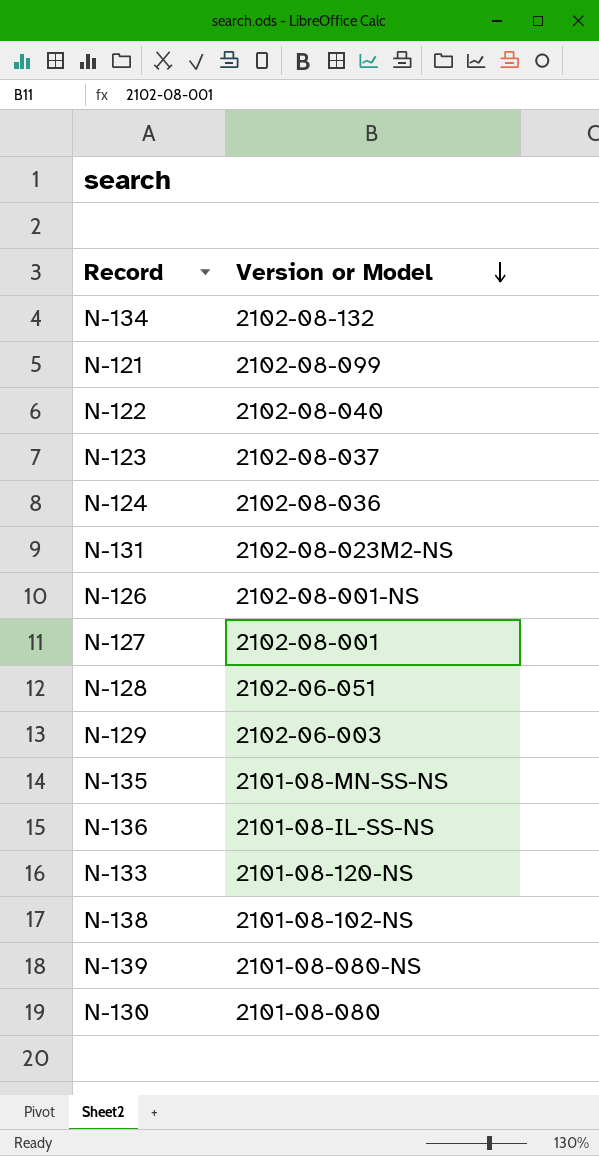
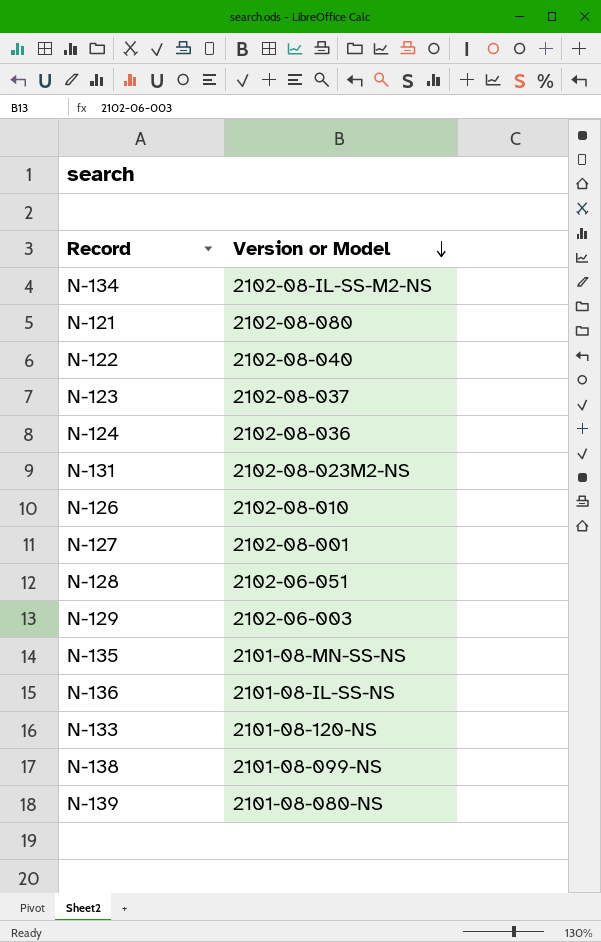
row N-130: 2101-08-080 -> none
N-134 | Version or Model: 2102-08-132 -> 2102-08-IL-SS-M2-NS
N-121 | Version or Model: 2102-08-099 -> 2102-08-080
N-126 | Version or Model: 2102-08-001-NS -> 2102-08-010
N-138 | Version or Model: 2101-08-102-NS -> 2101-08-099-NS

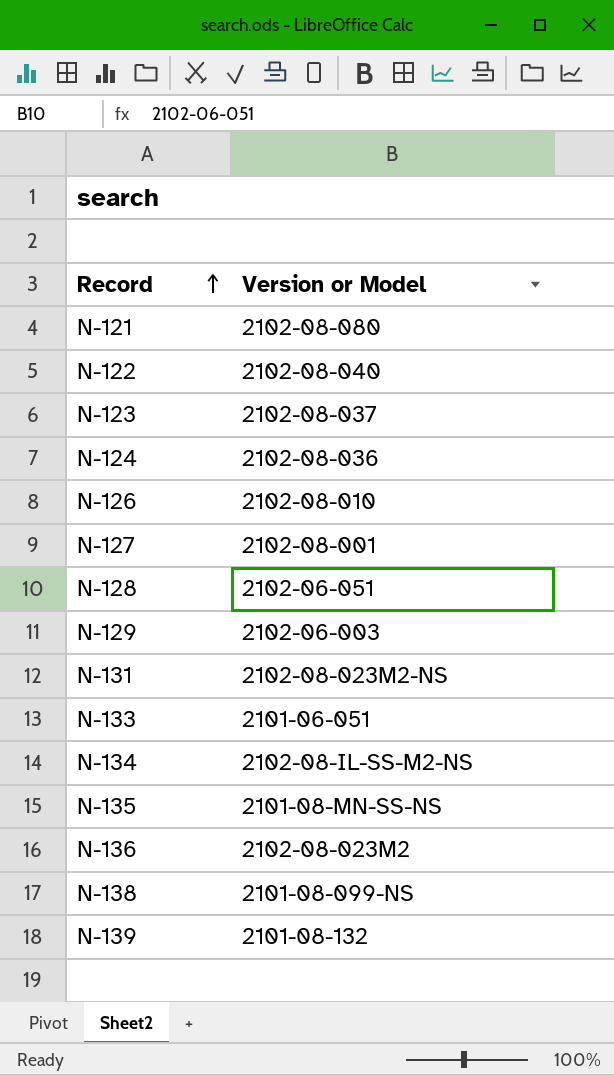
row order: Version or Model descending -> Record ascending
N-133 | Version or Model: 2101-08-120-NS -> 2101-06-051
N-136 | Version or Model: 2101-08-IL-SS-NS -> 2102-08-023M2
N-139 | Version or Model: 2101-08-080-NS -> 2101-08-132

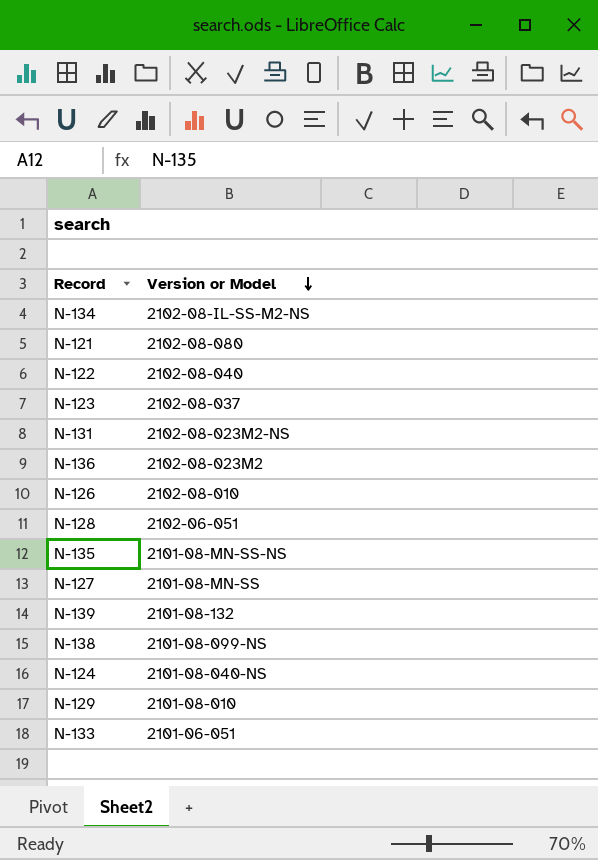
row order: Record ascending -> Version or Model descending
N-127 | Version or Model: 2102-08-001 -> 2101-08-MN-SS
N-124 | Version or Model: 2102-08-036 -> 2101-08-040-NS
N-129 | Version or Model: 2102-06-003 -> 2101-08-010

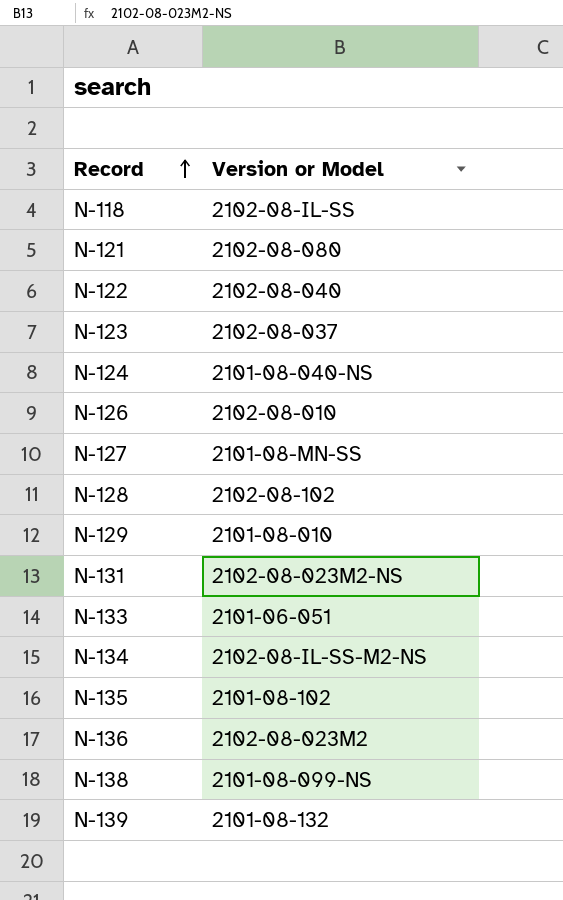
row order: Version or Model descending -> Record ascending
row N-118: none -> 2102-08-IL-SS
N-128 | Version or Model: 2102-06-051 -> 2102-08-102
N-135 | Version or Model: 2101-08-MN-SS-NS -> 2101-08-102

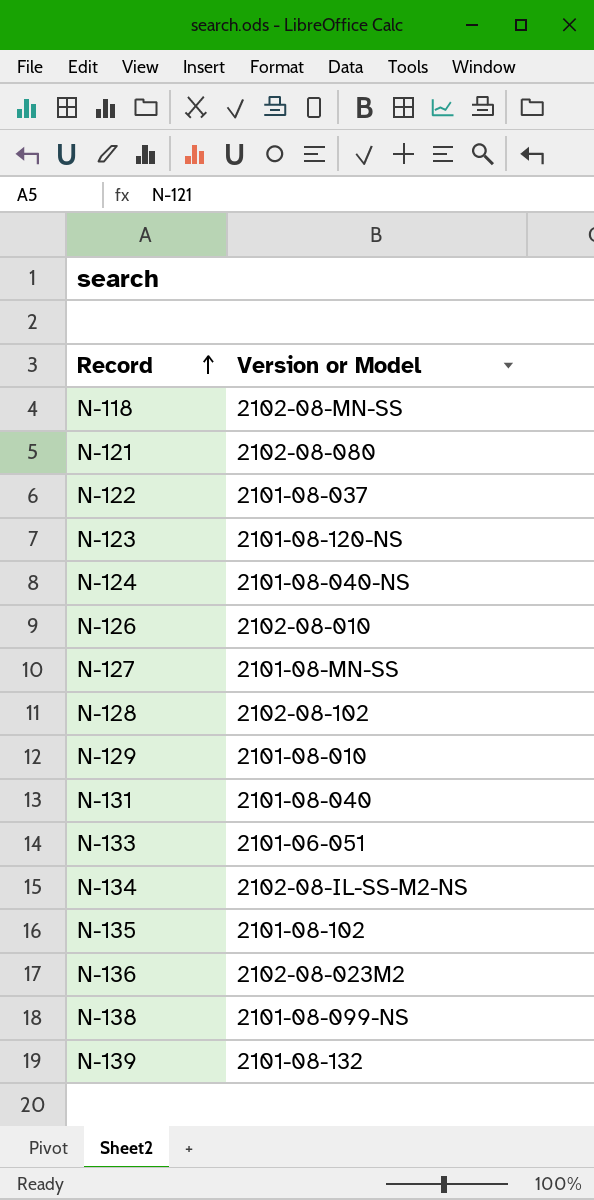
N-118 | Version or Model: 2102-08-IL-SS -> 2102-08-MN-SS
N-122 | Version or Model: 2102-08-040 -> 2101-08-037
N-123 | Version or Model: 2102-08-037 -> 2101-08-120-NS
N-131 | Version or Model: 2102-08-023M2-NS -> 2101-08-040

